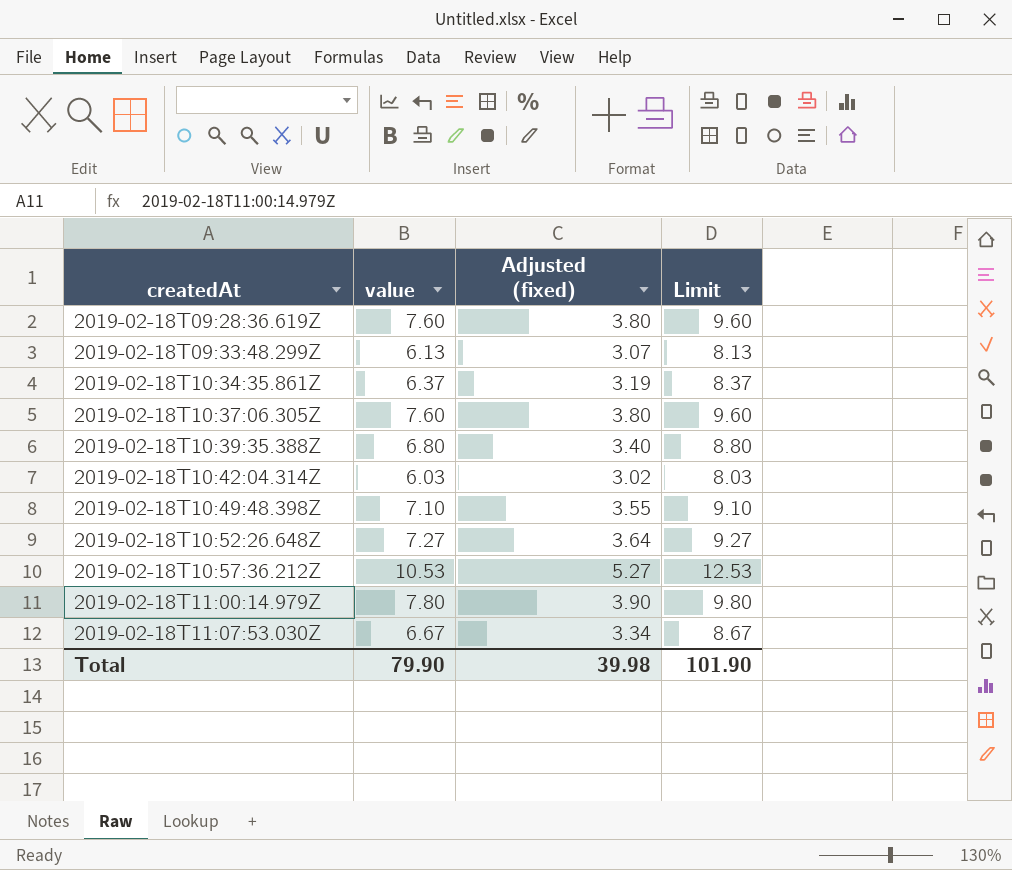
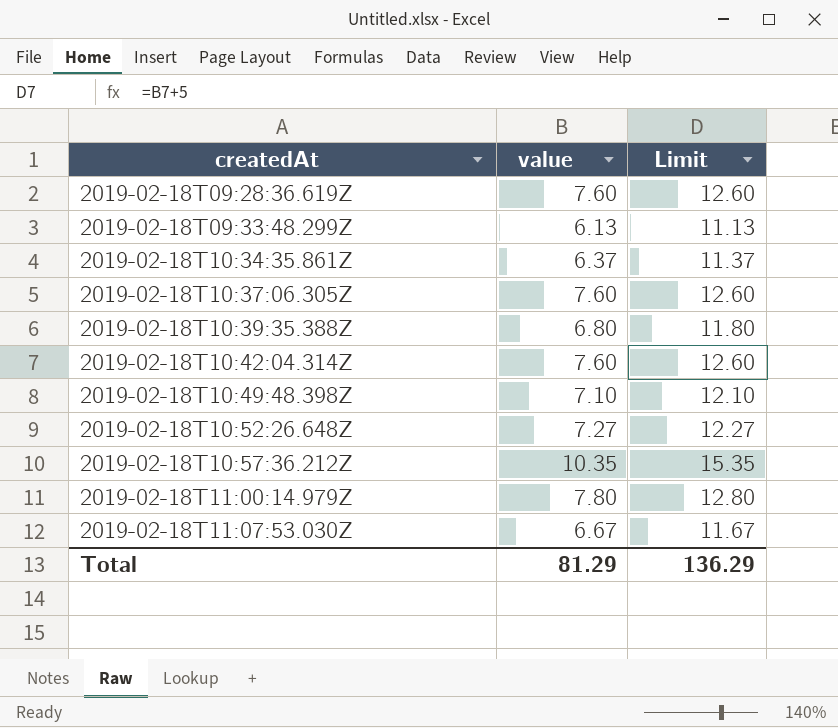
column Adjusted (fixed) | formula: [value] * 0.5 -> none
column Limit | formula: [value] + 2 -> [value] + 5
2019-02-18T10:42:04.314Z | value: 6.03 -> 7.60
2019-02-18T10:57:36.212Z | value: 10.53 -> 10.35
Total | value: 79.90 -> 81.29
Total | Limit: 101.90 -> 136.29

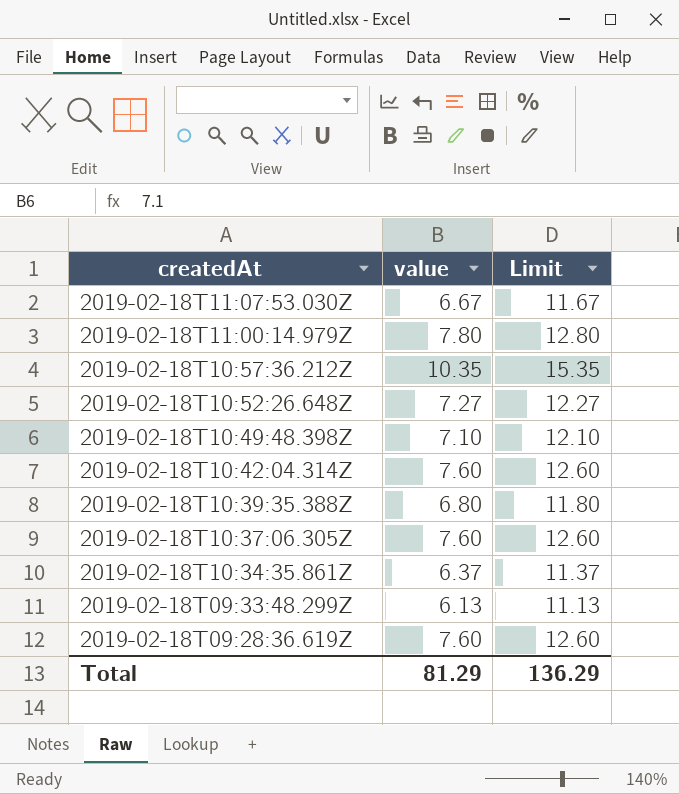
row order: createdAt ascending -> createdAt descending

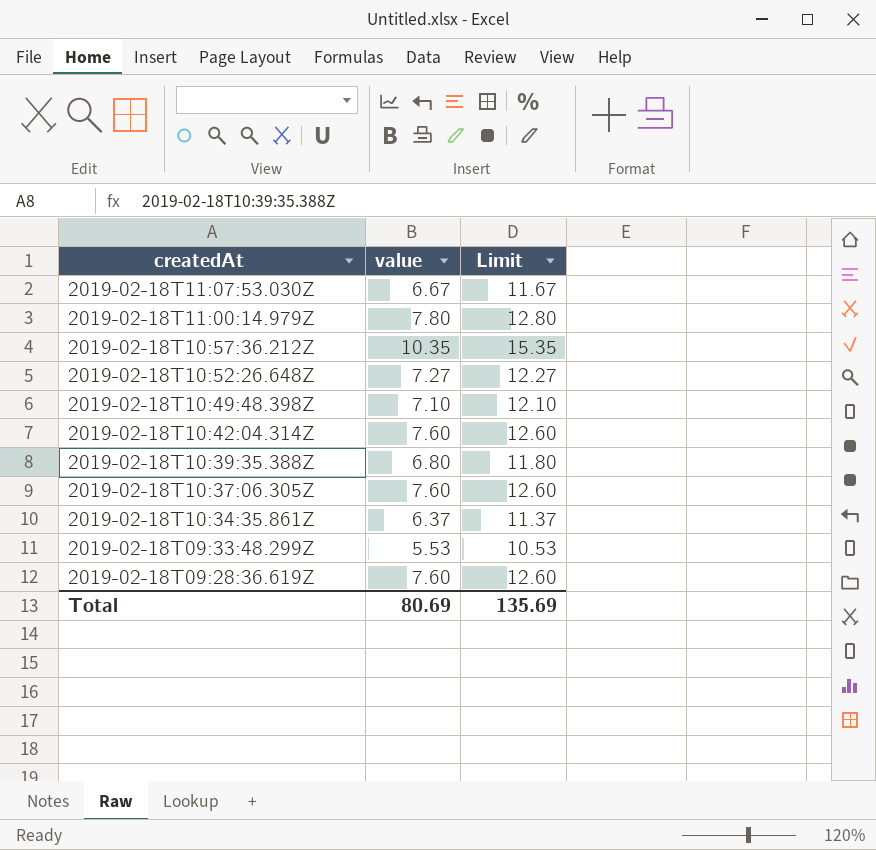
2019-02-18T09:33:48.299Z | value: 6.13 -> 5.53
2019-02-18T09:33:48.299Z | Limit: 11.13 -> 10.53
Total | value: 81.29 -> 80.69
Total | Limit: 136.29 -> 135.69

